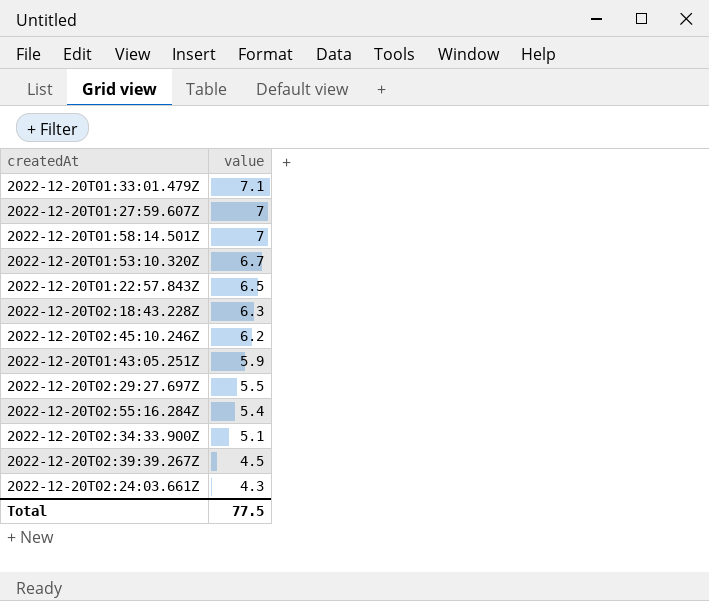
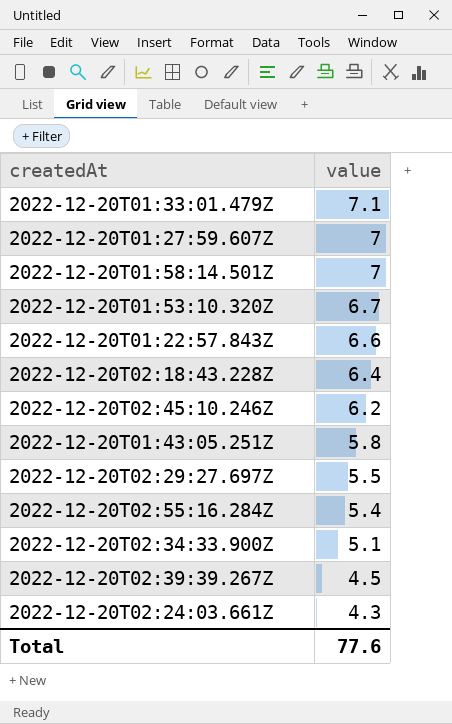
2022-12-20T01:22:57.843Z | value: 6.5 -> 6.6
2022-12-20T02:18:43.228Z | value: 6.3 -> 6.4
2022-12-20T01:43:05.251Z | value: 5.9 -> 5.8
Total | value: 77.5 -> 77.6

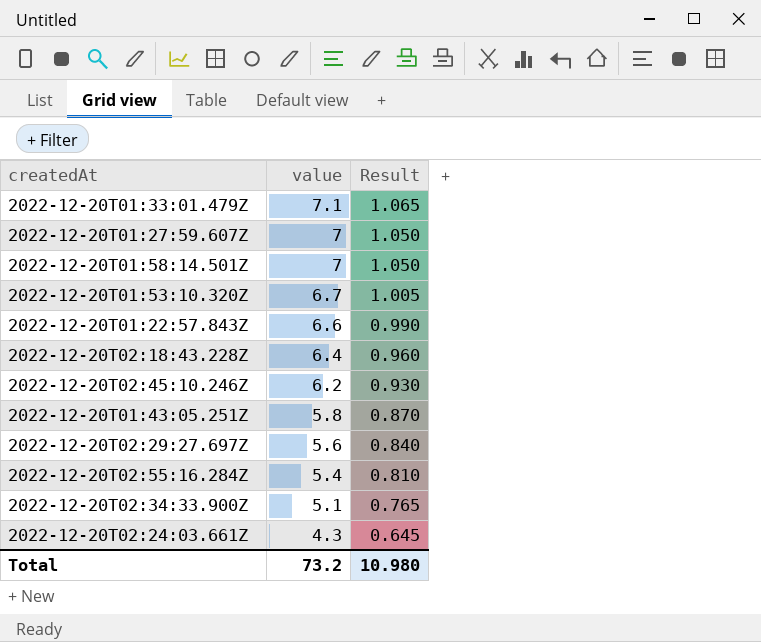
column Result | formula: none -> [value] * 0.15
row 2022-12-20T02:39:39.267Z: 4.5 -> none
2022-12-20T02:29:27.697Z | value: 5.5 -> 5.6
Total | value: 77.6 -> 73.2

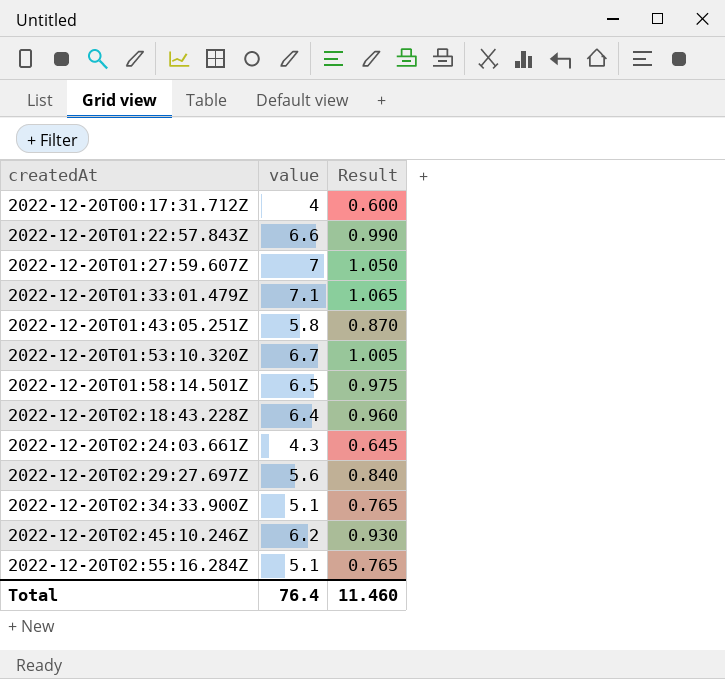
row order: value descending -> createdAt ascending
row 2022-12-20T00:17:31.712Z: none -> 4 | 0.600
2022-12-20T01:58:14.501Z | value: 7 -> 6.5
2022-12-20T01:58:14.501Z | Result: 1.050 -> 0.975
2022-12-20T02:55:16.284Z | value: 5.4 -> 5.1
2022-12-20T02:55:16.284Z | Result: 0.810 -> 0.765
Total | value: 73.2 -> 76.4
Total | Result: 10.980 -> 11.460

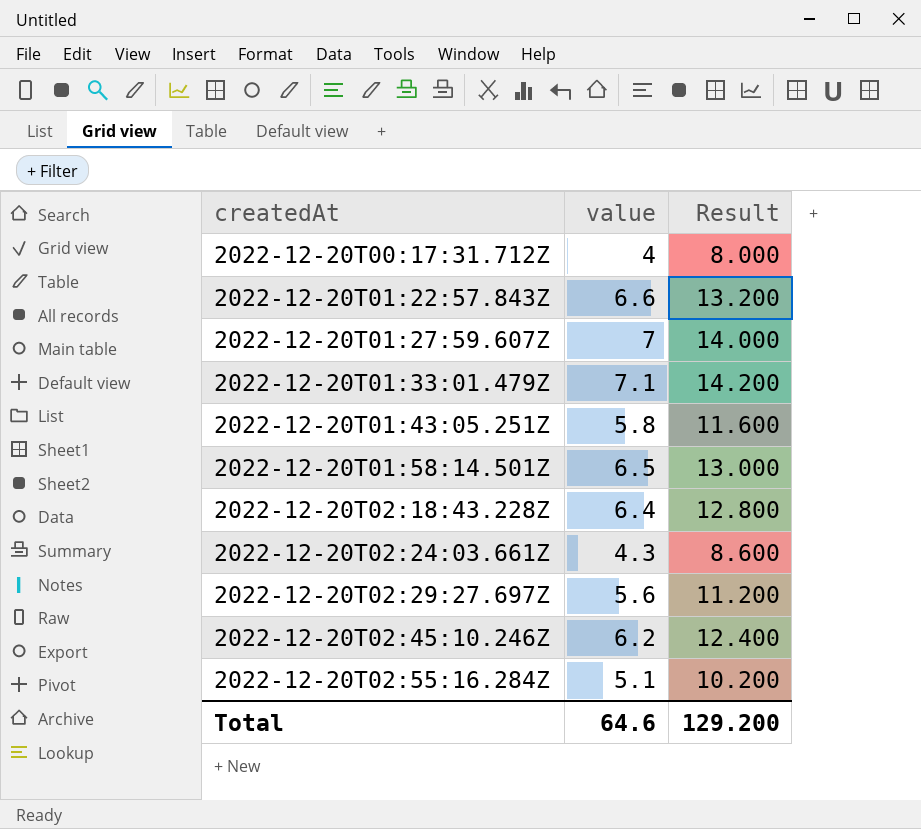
column Result | formula: [value] * 0.15 -> [value] * 2
row 2022-12-20T01:53:10.320Z: 6.7 | 1.005 -> none
row 2022-12-20T02:34:33.900Z: 5.1 | 0.765 -> none
Total | value: 76.4 -> 64.6
Total | Result: 11.460 -> 129.200

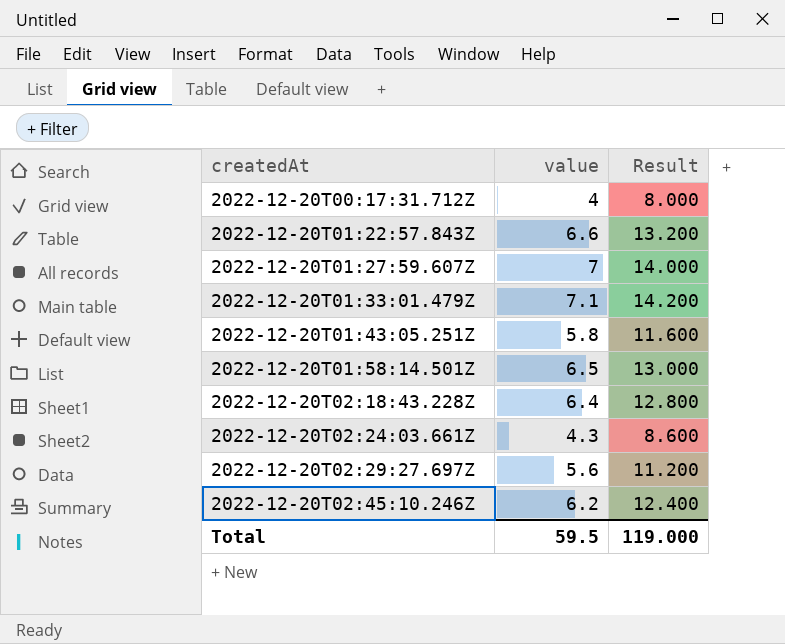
row 2022-12-20T02:55:16.284Z: 5.1 | 10.200 -> none
Total | value: 64.6 -> 59.5
Total | Result: 129.200 -> 119.000

